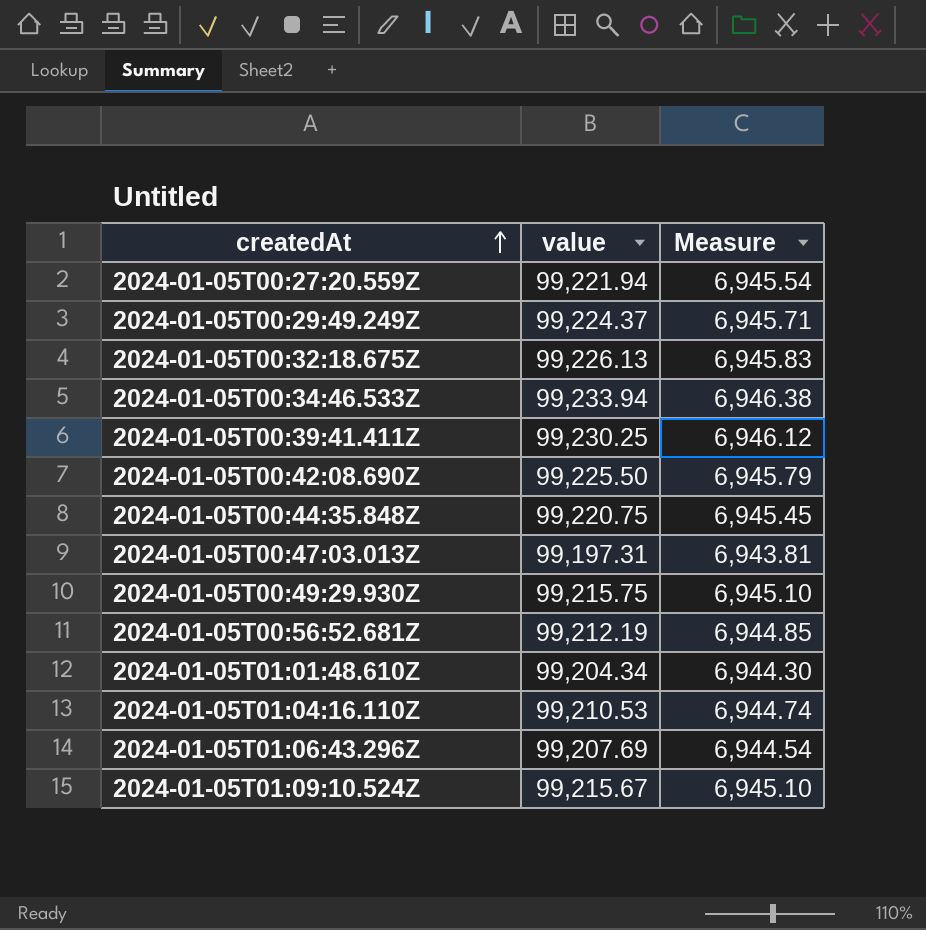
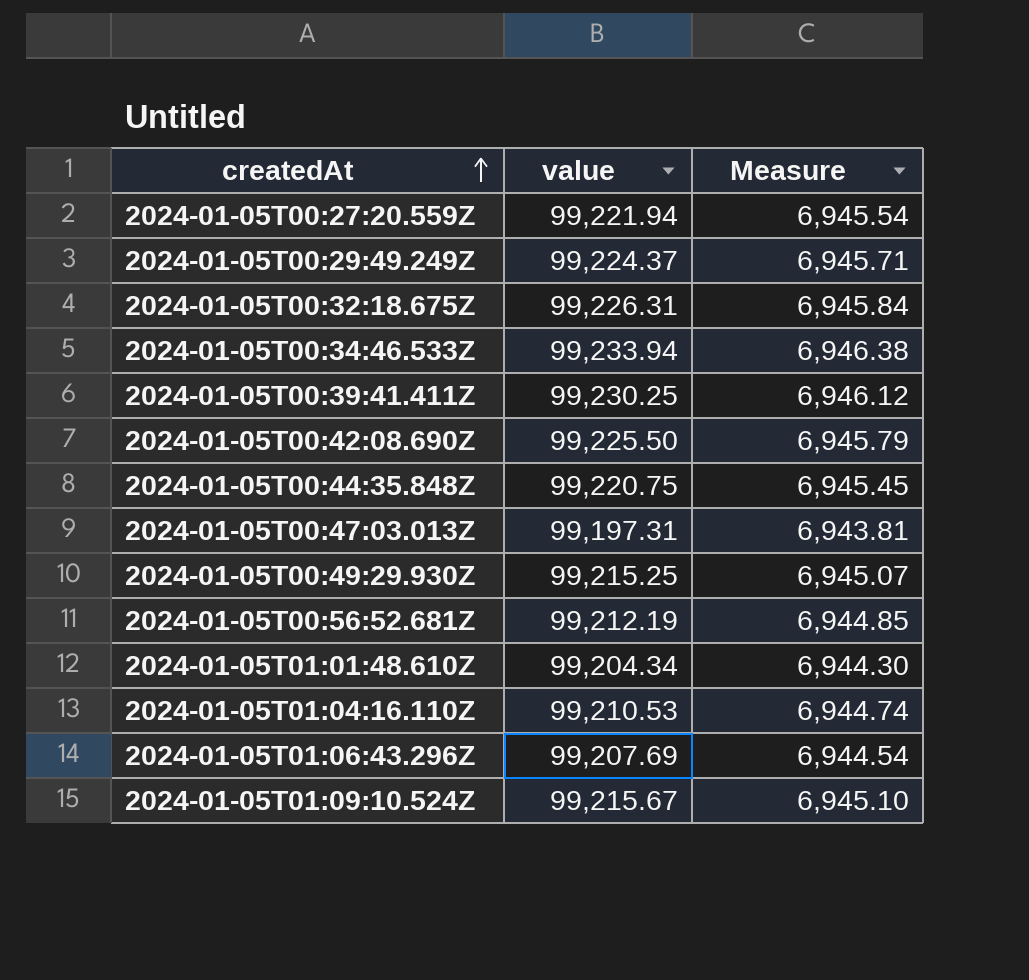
2024-01-05T00:32:18.675Z | value: 99,226.13 -> 99,226.31
2024-01-05T00:32:18.675Z | Measure: 6,945.83 -> 6,945.84
2024-01-05T00:49:29.930Z | value: 99,215.75 -> 99,215.25
2024-01-05T00:49:29.930Z | Measure: 6,945.10 -> 6,945.07

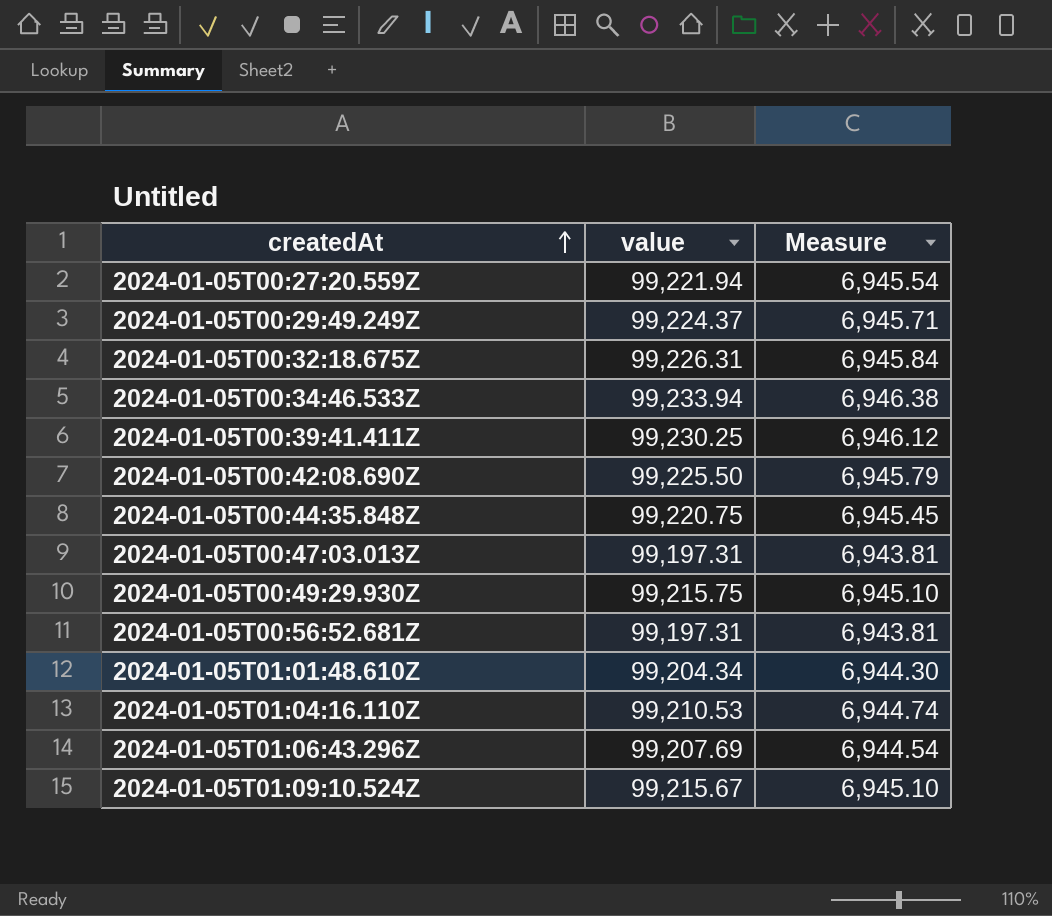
2024-01-05T00:49:29.930Z | value: 99,215.25 -> 99,215.75
2024-01-05T00:49:29.930Z | Measure: 6,945.07 -> 6,945.10
2024-01-05T00:56:52.681Z | value: 99,212.19 -> 99,197.31
2024-01-05T00:56:52.681Z | Measure: 6,944.85 -> 6,943.81

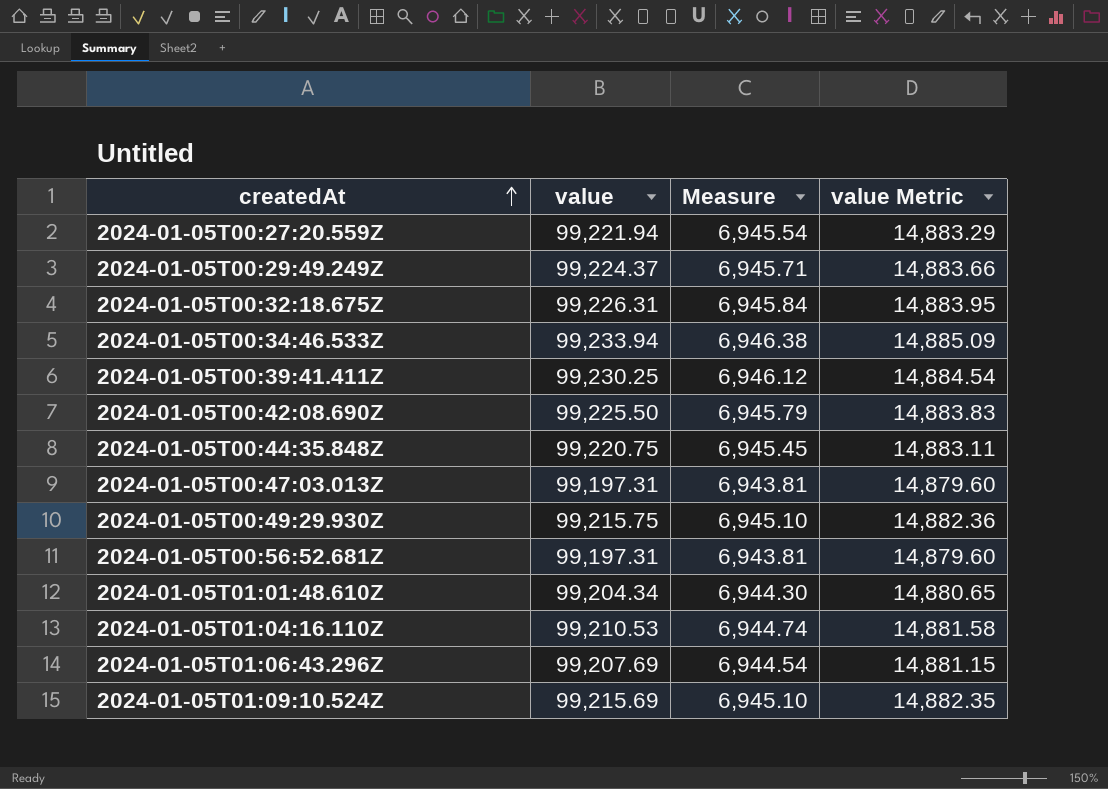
column value Metric | formula: none -> [value] * 0.15
2024-01-05T01:09:10.524Z | value: 99,215.67 -> 99,215.69

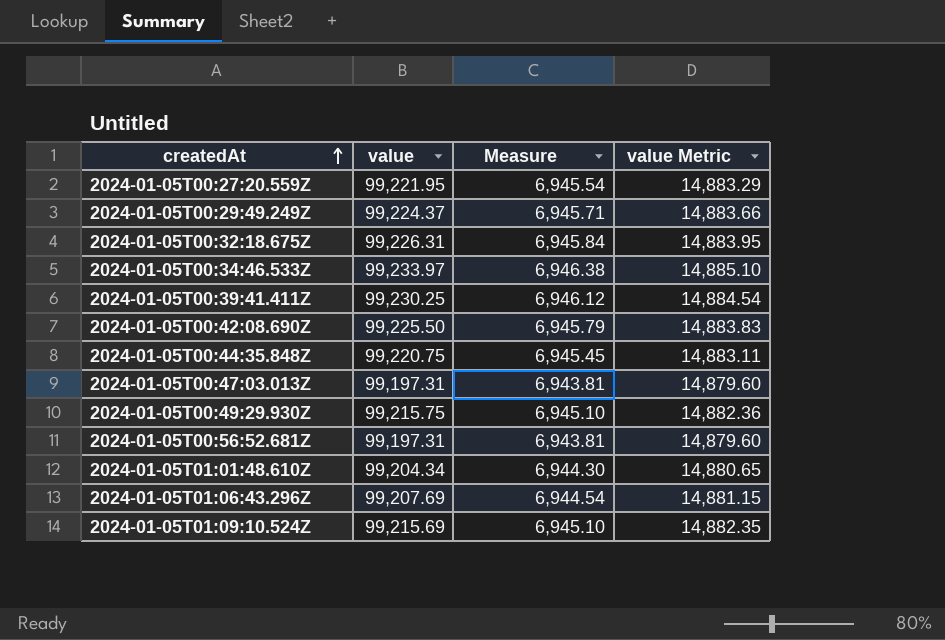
row 2024-01-05T01:04:16.110Z: 99,210.53 | 6,944.74 | 14,881.58 -> none
2024-01-05T00:27:20.559Z | value: 99,221.94 -> 99,221.95
2024-01-05T00:34:46.533Z | value: 99,233.94 -> 99,233.97
2024-01-05T00:34:46.533Z | value Metric: 14,885.09 -> 14,885.10

